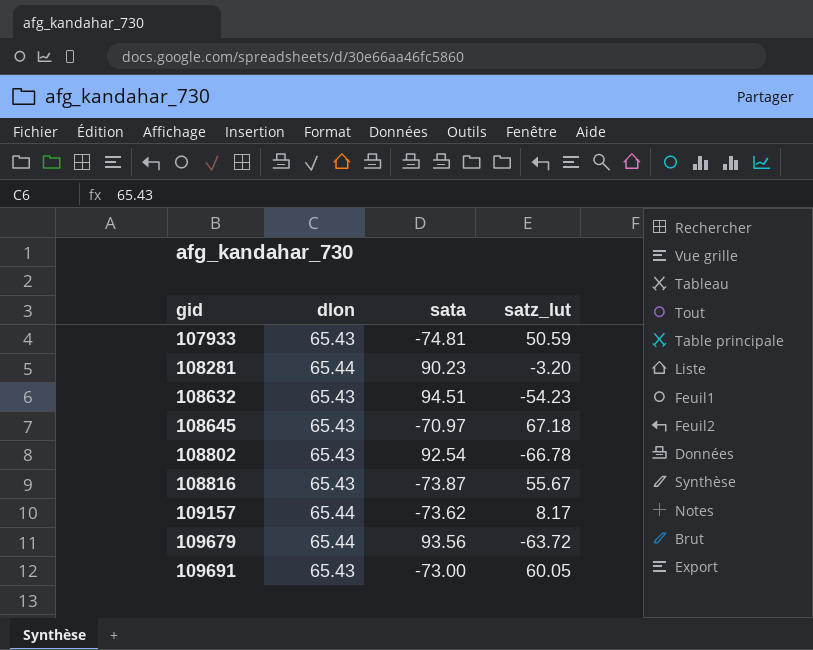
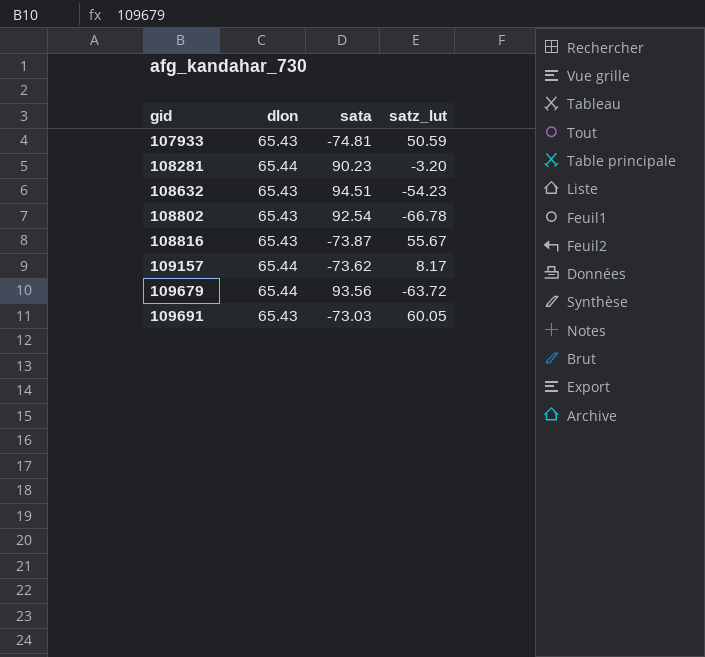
row 108645: 65.43 | -70.97 | 67.18 -> none
109691 | sata: -73.00 -> -73.03

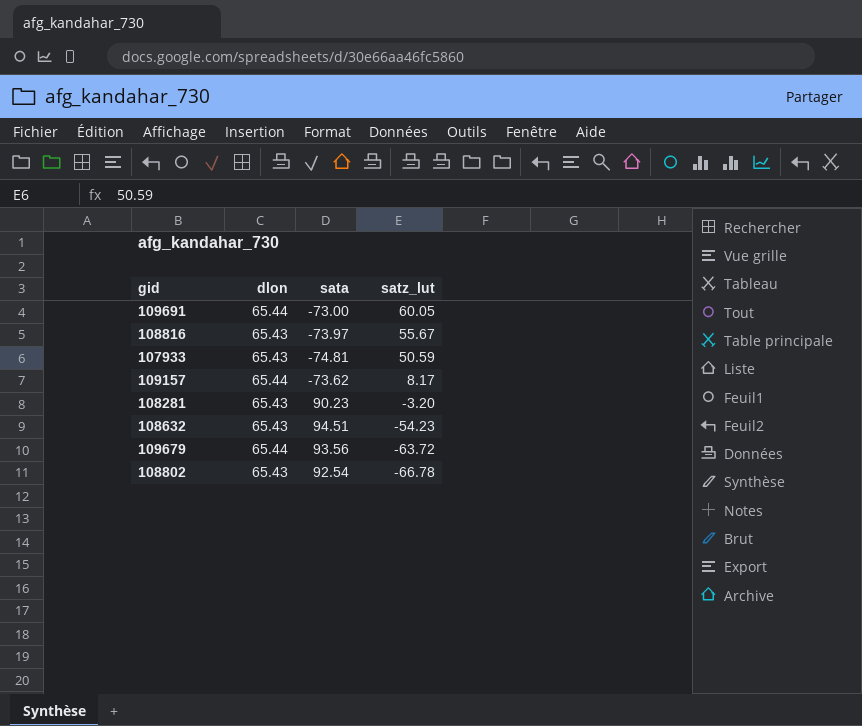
row order: gid ascending -> satz_lut descending
109691 | dlon: 65.43 -> 65.44
109691 | sata: -73.03 -> -73.00
108816 | sata: -73.87 -> -73.97
108281 | dlon: 65.44 -> 65.43

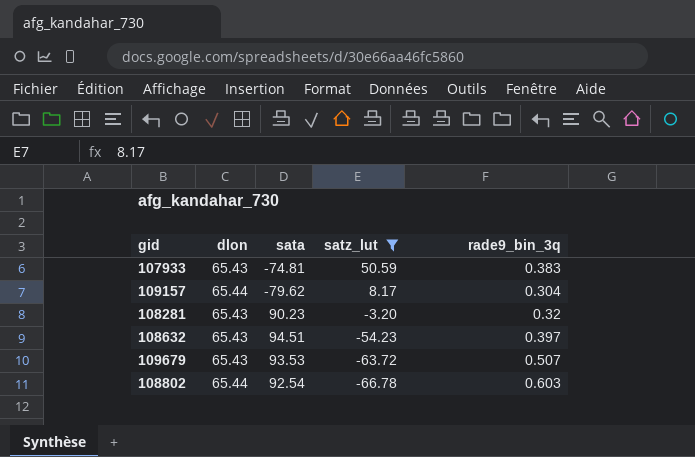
filter: none -> satz_lut <= 50.59
column rade9_bin_3q | position: none -> 5
109157 | sata: -73.62 -> -79.62
109679 | dlon: 65.44 -> 65.43
109679 | sata: 93.56 -> 93.53
108802 | dlon: 65.43 -> 65.44

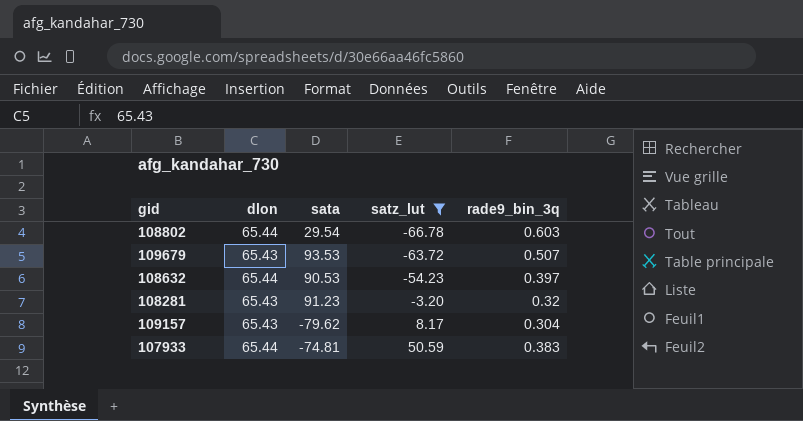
row order: satz_lut descending -> satz_lut ascending
108802 | sata: 92.54 -> 29.54
108632 | dlon: 65.43 -> 65.44
108632 | sata: 94.51 -> 90.53
108281 | sata: 90.23 -> 91.23
109157 | dlon: 65.44 -> 65.43
107933 | dlon: 65.43 -> 65.44

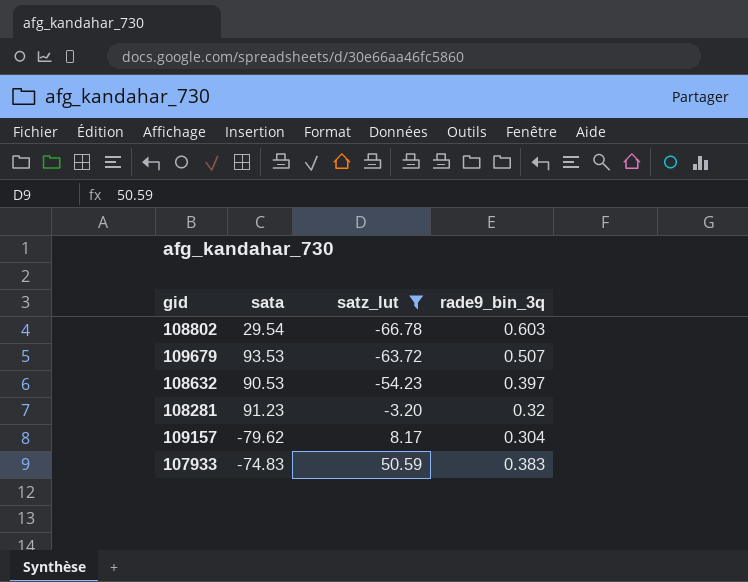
column dlon | position: 2 -> none
107933 | sata: -74.81 -> -74.83

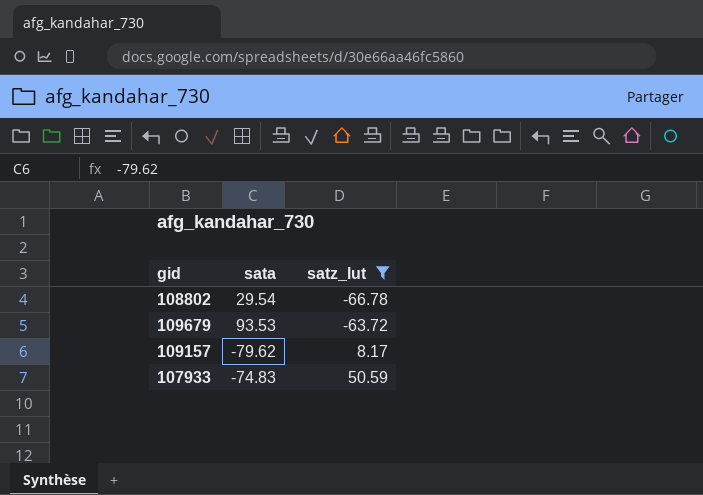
column rade9_bin_3q | position: 4 -> none
row 108632: 90.53 | -54.23 | 0.397 -> none
row 108281: 91.23 | -3.20 | 0.32 -> none

